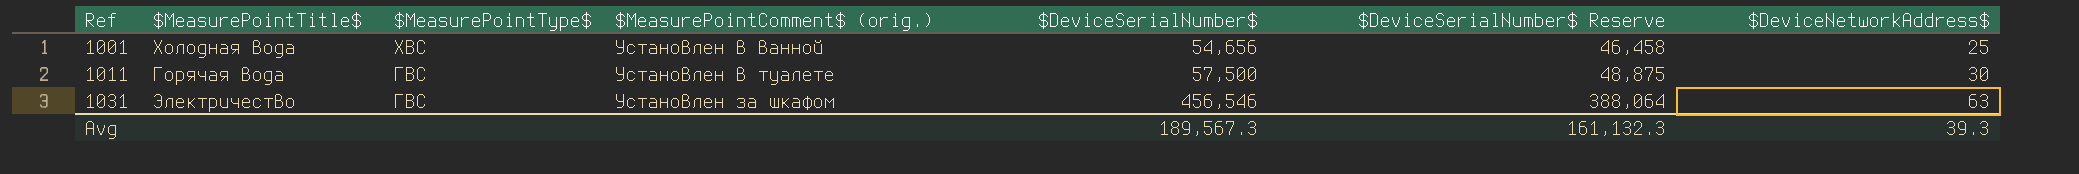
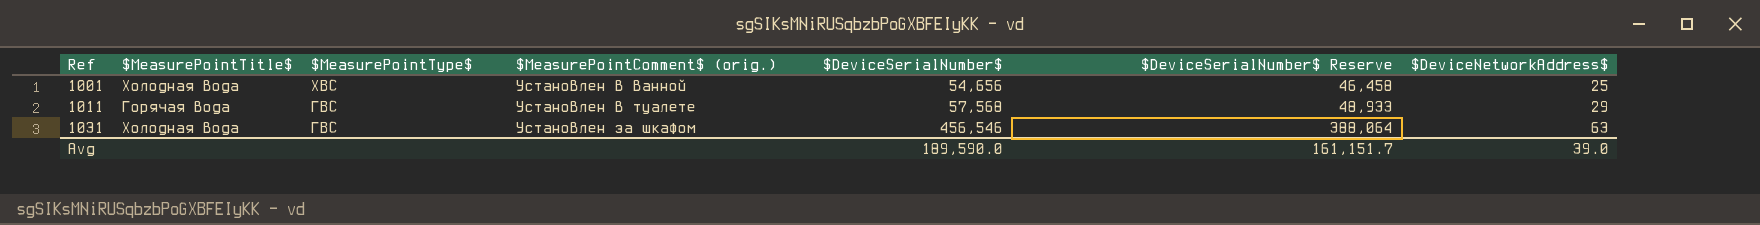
1011 | $DeviceSerialNumber$: 57,500 -> 57,568
1011 | $DeviceSerialNumber$ Reserve: 48,875 -> 48,933
1011 | $DeviceNetworkAddress$: 30 -> 29
1031 | $MeasurePointTitle$: Электричество -> Холодная вода
Avg | $DeviceSerialNumber$: 189,567.3 -> 189,590.0
Avg | $DeviceSerialNumber$ Reserve: 161,132.3 -> 161,151.7
Avg | $DeviceNetworkAddress$: 39.3 -> 39.0

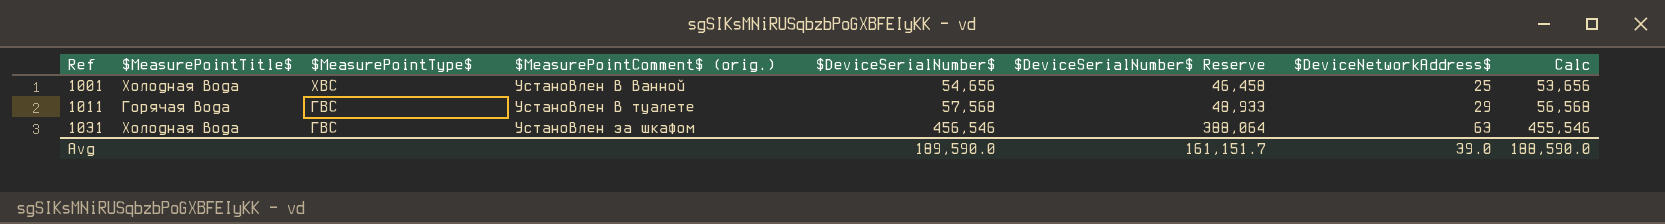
column Calc | formula: none -> [$DeviceSerialNumber$] - 1000

